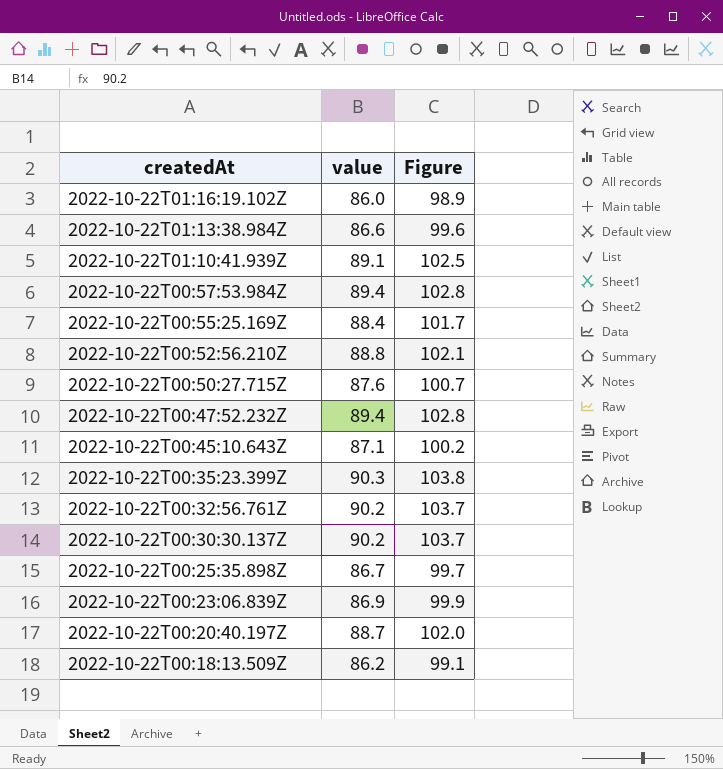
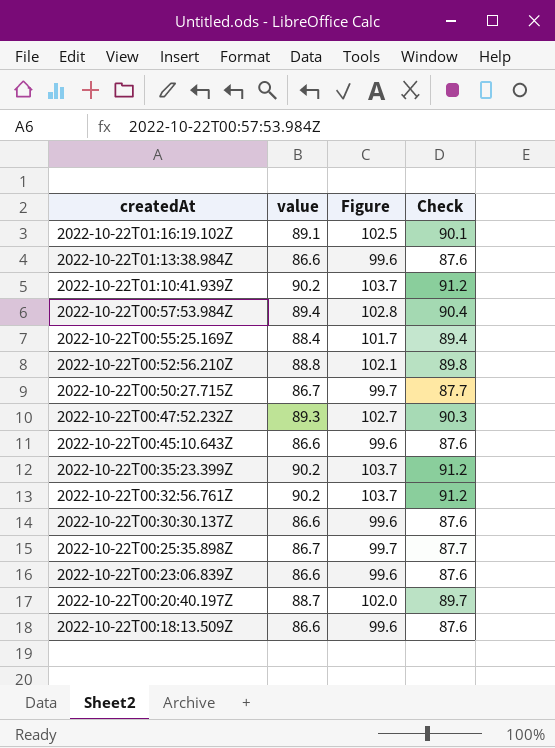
column Check | formula: none -> [value] + 1
2022-10-22T01:16:19.102Z | value: 86.0 -> 89.1
2022-10-22T01:16:19.102Z | Figure: 98.9 -> 102.5
2022-10-22T01:10:41.939Z | value: 89.1 -> 90.2
2022-10-22T01:10:41.939Z | Figure: 102.5 -> 103.7
2022-10-22T00:50:27.715Z | value: 87.6 -> 86.7
2022-10-22T00:50:27.715Z | Figure: 100.7 -> 99.7
2022-10-22T00:47:52.232Z | value: 89.4 -> 89.3
2022-10-22T00:47:52.232Z | Figure: 102.8 -> 102.7
2022-10-22T00:45:10.643Z | value: 87.1 -> 86.6
2022-10-22T00:45:10.643Z | Figure: 100.2 -> 99.6
2022-10-22T00:35:23.399Z | value: 90.3 -> 90.2
2022-10-22T00:35:23.399Z | Figure: 103.8 -> 103.7
2022-10-22T00:30:30.137Z | value: 90.2 -> 86.6
2022-10-22T00:30:30.137Z | Figure: 103.7 -> 99.6
2022-10-22T00:23:06.839Z | value: 86.9 -> 86.6
2022-10-22T00:23:06.839Z | Figure: 99.9 -> 99.6
2022-10-22T00:18:13.509Z | value: 86.2 -> 86.6
2022-10-22T00:18:13.509Z | Figure: 99.1 -> 99.6

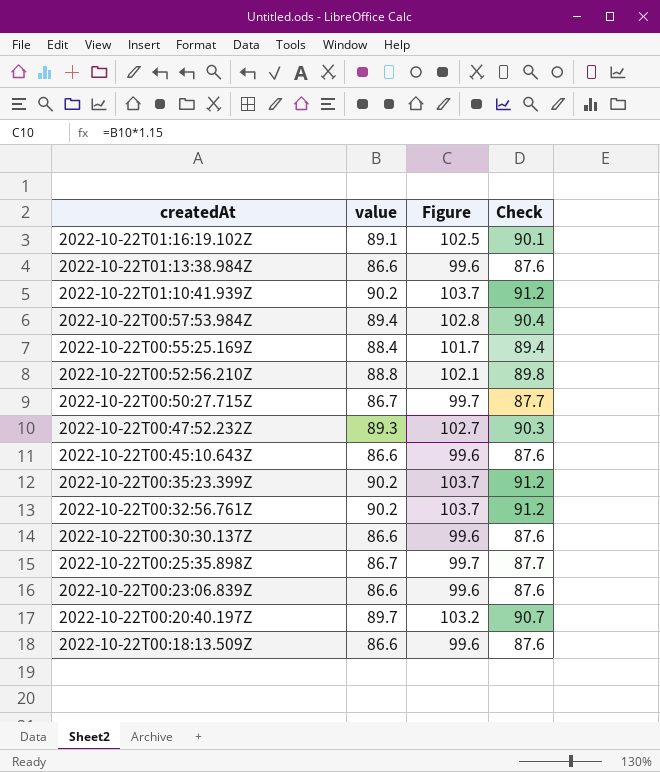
2022-10-22T00:20:40.197Z | value: 88.7 -> 89.7
2022-10-22T00:20:40.197Z | Figure: 102.0 -> 103.2
2022-10-22T00:20:40.197Z | Check: 89.7 -> 90.7

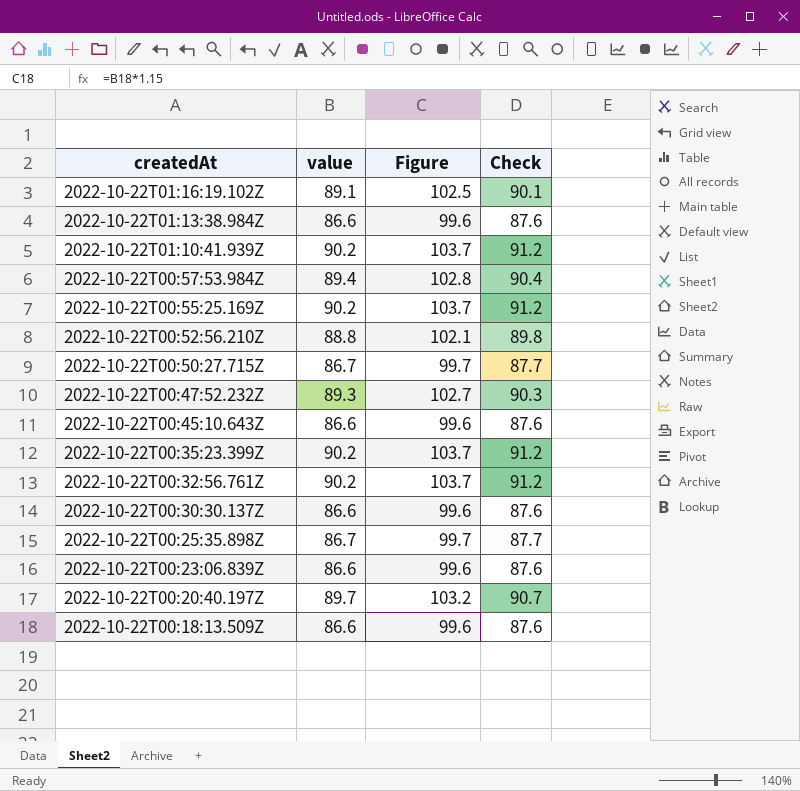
2022-10-22T00:55:25.169Z | value: 88.4 -> 90.2
2022-10-22T00:55:25.169Z | Figure: 101.7 -> 103.7
2022-10-22T00:55:25.169Z | Check: 89.4 -> 91.2

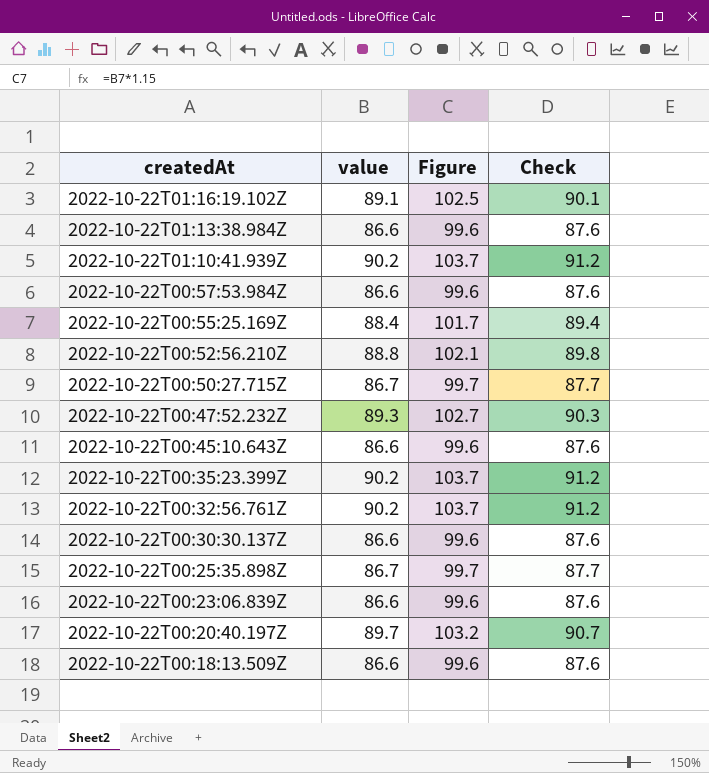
2022-10-22T00:57:53.984Z | value: 89.4 -> 86.6
2022-10-22T00:57:53.984Z | Figure: 102.8 -> 99.6
2022-10-22T00:57:53.984Z | Check: 90.4 -> 87.6
2022-10-22T00:55:25.169Z | value: 90.2 -> 88.4
2022-10-22T00:55:25.169Z | Figure: 103.7 -> 101.7
2022-10-22T00:55:25.169Z | Check: 91.2 -> 89.4

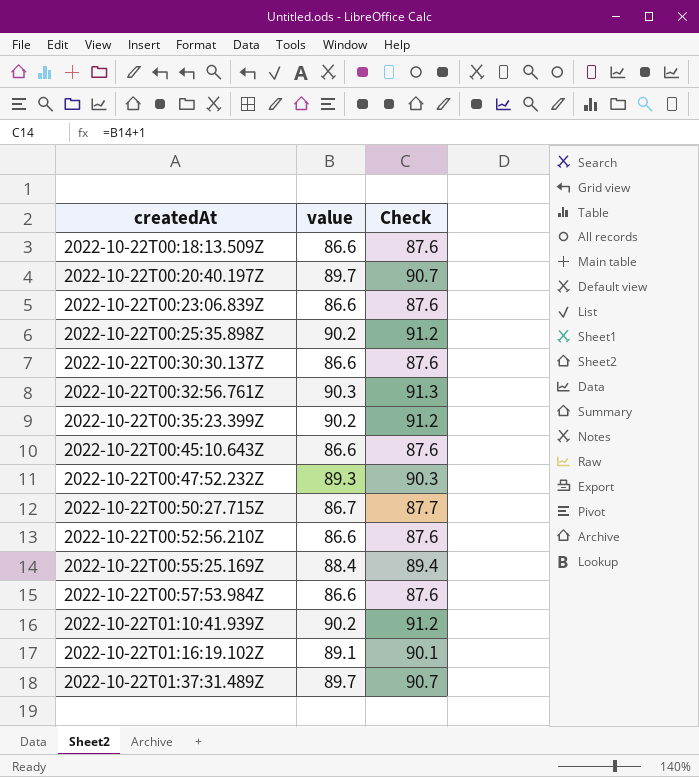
row order: createdAt descending -> createdAt ascending
column Figure | formula: [value] * 1.15 -> none
row 2022-10-22T01:13:38.984Z: 86.6 | 99.6 | 87.6 -> none
2022-10-22T00:25:35.898Z | value: 86.7 -> 90.2
2022-10-22T00:25:35.898Z | Check: 87.7 -> 91.2
2022-10-22T00:32:56.761Z | value: 90.2 -> 90.3
2022-10-22T00:32:56.761Z | Check: 91.2 -> 91.3
2022-10-22T00:52:56.210Z | value: 88.8 -> 86.6
2022-10-22T00:52:56.210Z | Check: 89.8 -> 87.6
row 2022-10-22T01:37:31.489Z: none -> 89.7 | 90.7

